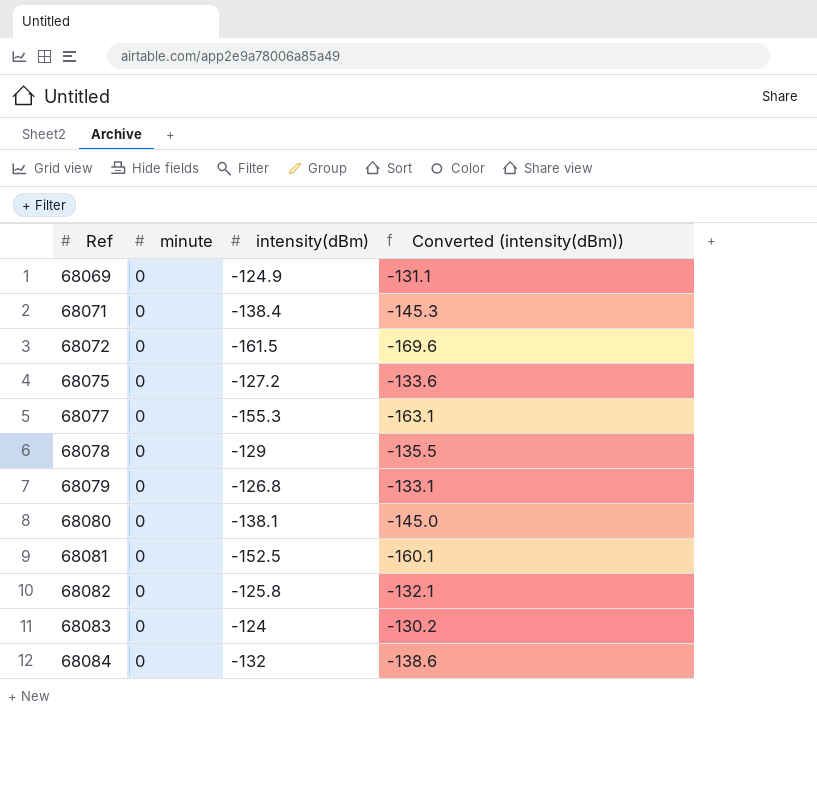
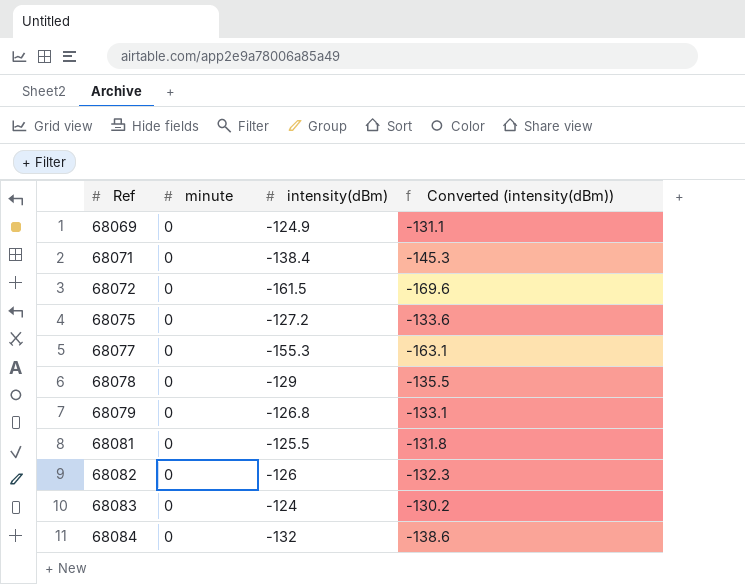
row 68080: 0 | -138.1 | -145.0 -> none
68081 | intensity(dBm): -152.5 -> -125.5
68081 | Converted (intensity(dBm)): -160.1 -> -131.8
68082 | intensity(dBm): -125.8 -> -126
68082 | Converted (intensity(dBm)): -132.1 -> -132.3

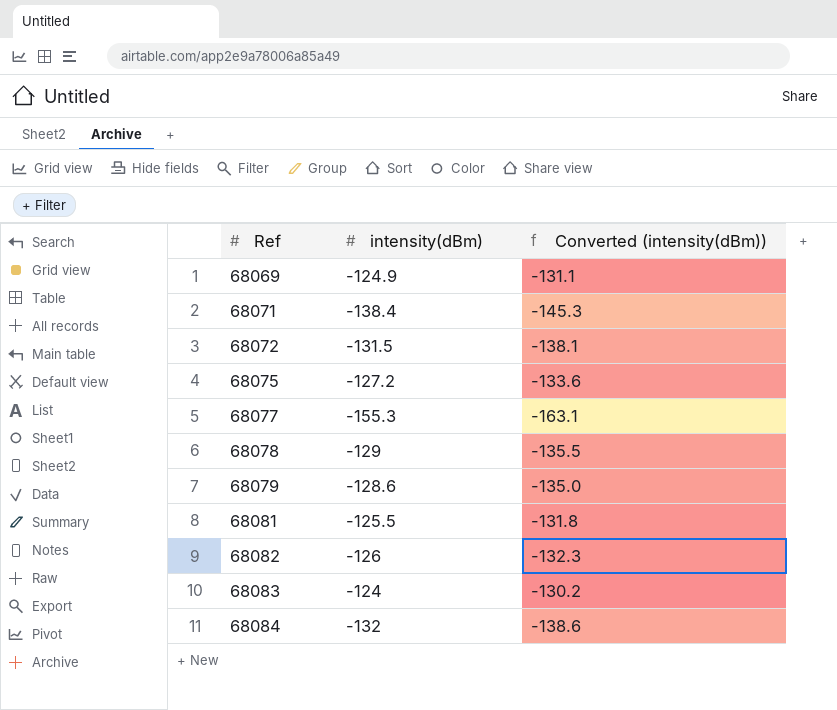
column minute | position: 2 -> none
68072 | intensity(dBm): -161.5 -> -131.5
68072 | Converted (intensity(dBm)): -169.6 -> -138.1
68079 | intensity(dBm): -126.8 -> -128.6
68079 | Converted (intensity(dBm)): -133.1 -> -135.0

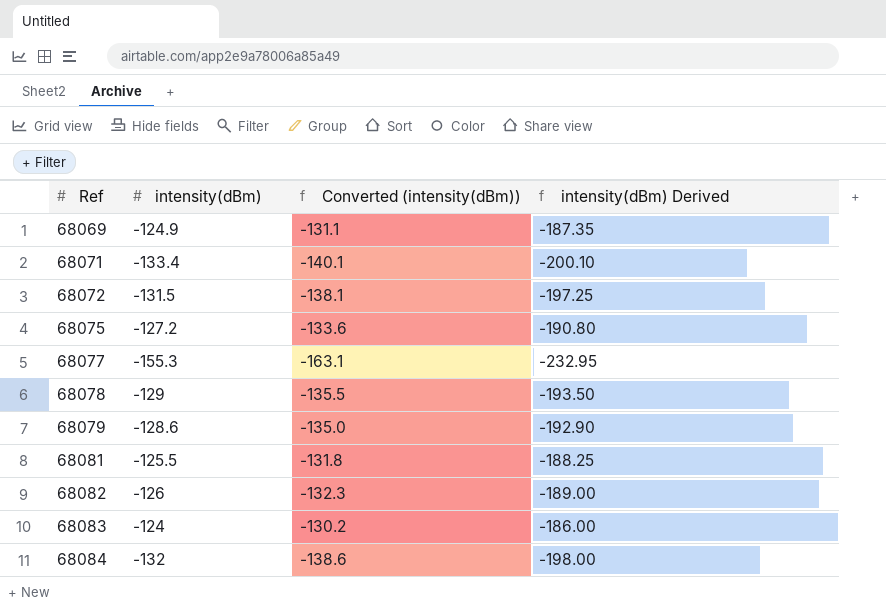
column intensity(dBm) Derived | formula: none -> [intensity(dBm)] * 1.5
68071 | intensity(dBm): -138.4 -> -133.4
68071 | Converted (intensity(dBm)): -145.3 -> -140.1

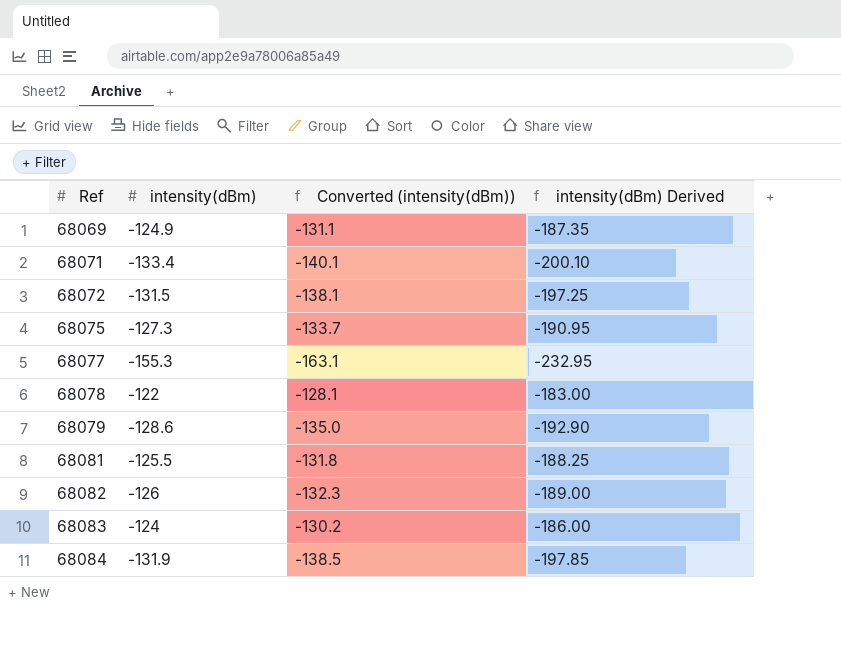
68075 | intensity(dBm): -127.2 -> -127.3
68075 | Converted (intensity(dBm)): -133.6 -> -133.7
68075 | intensity(dBm) Derived: -190.80 -> -190.95
68078 | intensity(dBm): -129 -> -122
68078 | Converted (intensity(dBm)): -135.5 -> -128.1
68078 | intensity(dBm) Derived: -193.50 -> -183.00
68084 | intensity(dBm): -132 -> -131.9
68084 | Converted (intensity(dBm)): -138.6 -> -138.5
68084 | intensity(dBm) Derived: -198.00 -> -197.85

